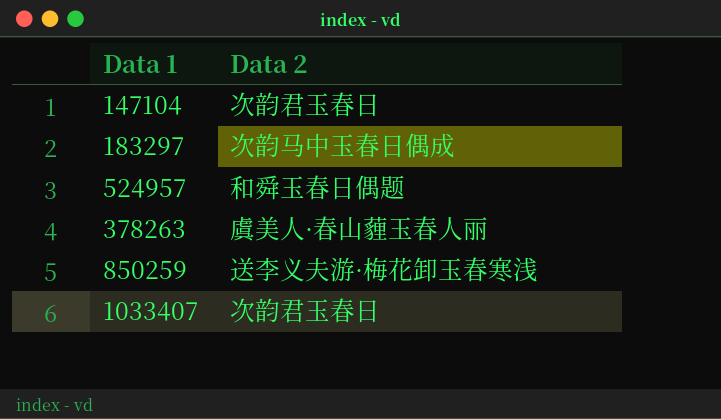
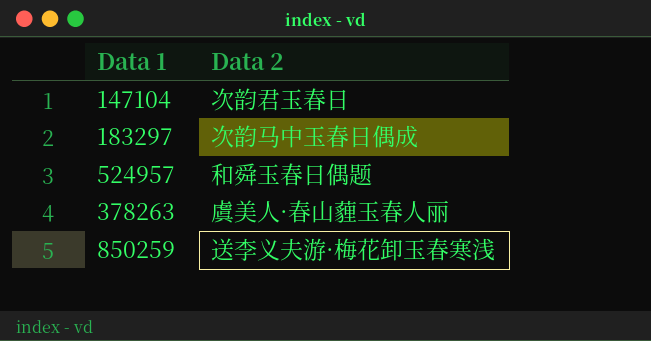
row 1033407: 次韵君玉春日 -> none

